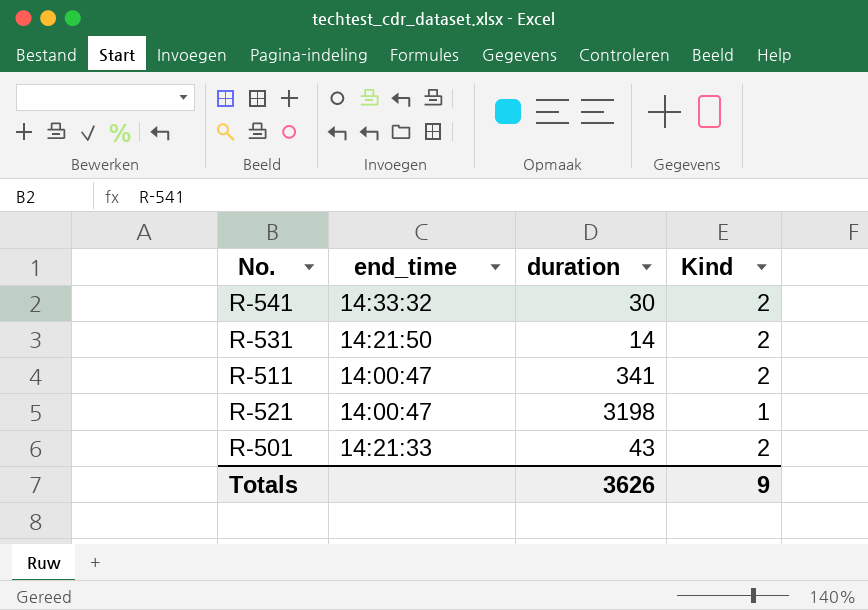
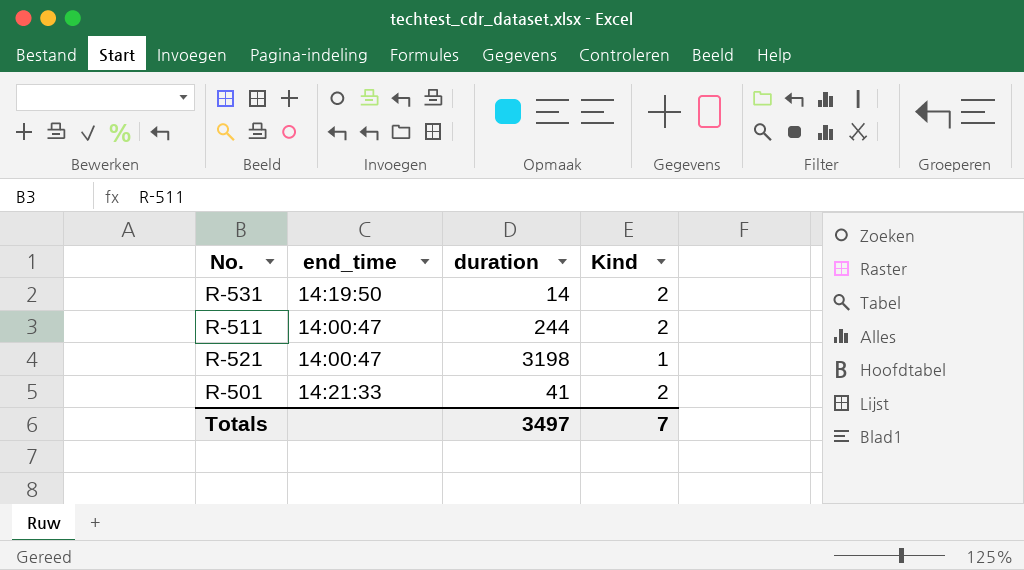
row R-541: 14:33:32 | 30 | 2 -> none
R-531 | end_time: 14:21:50 -> 14:19:50
R-511 | duration: 341 -> 244
R-501 | duration: 43 -> 41
Totals | duration: 3626 -> 3497
Totals | Kind: 9 -> 7

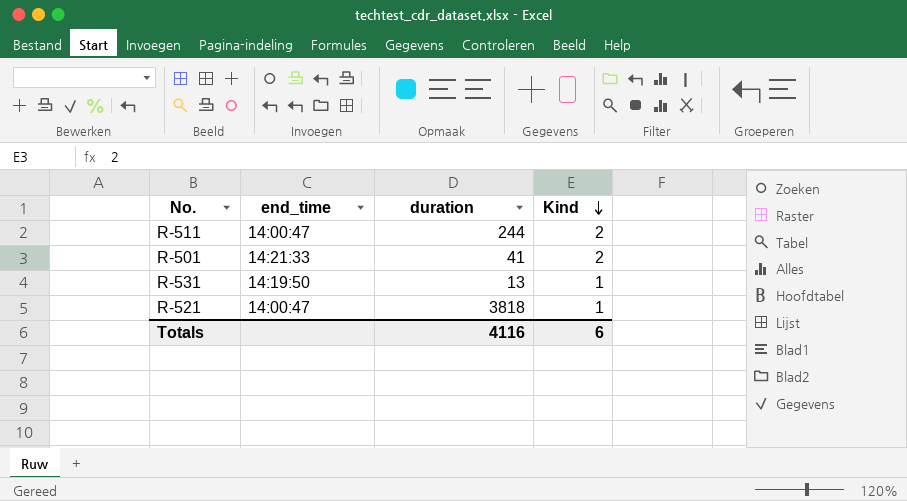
row order: none -> Kind descending
R-531 | duration: 14 -> 13
R-531 | Kind: 2 -> 1
R-521 | duration: 3198 -> 3818
Totals | duration: 3497 -> 4116
Totals | Kind: 7 -> 6

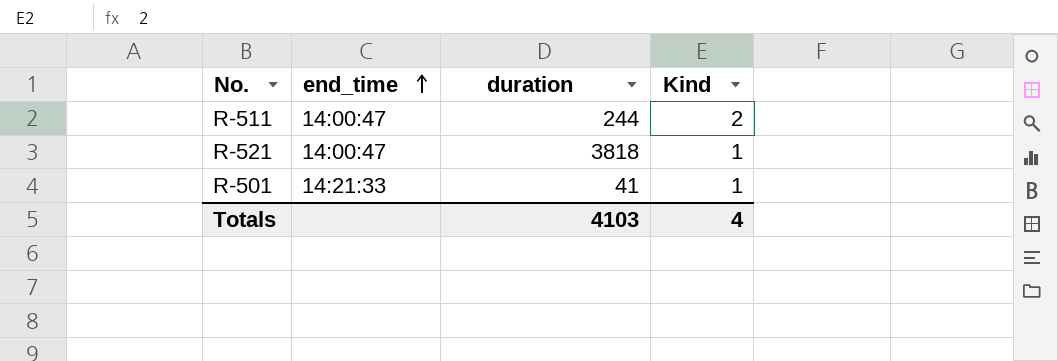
row order: Kind descending -> end_time ascending
row R-531: 14:19:50 | 13 | 1 -> none
R-501 | Kind: 2 -> 1
Totals | duration: 4116 -> 4103
Totals | Kind: 6 -> 4

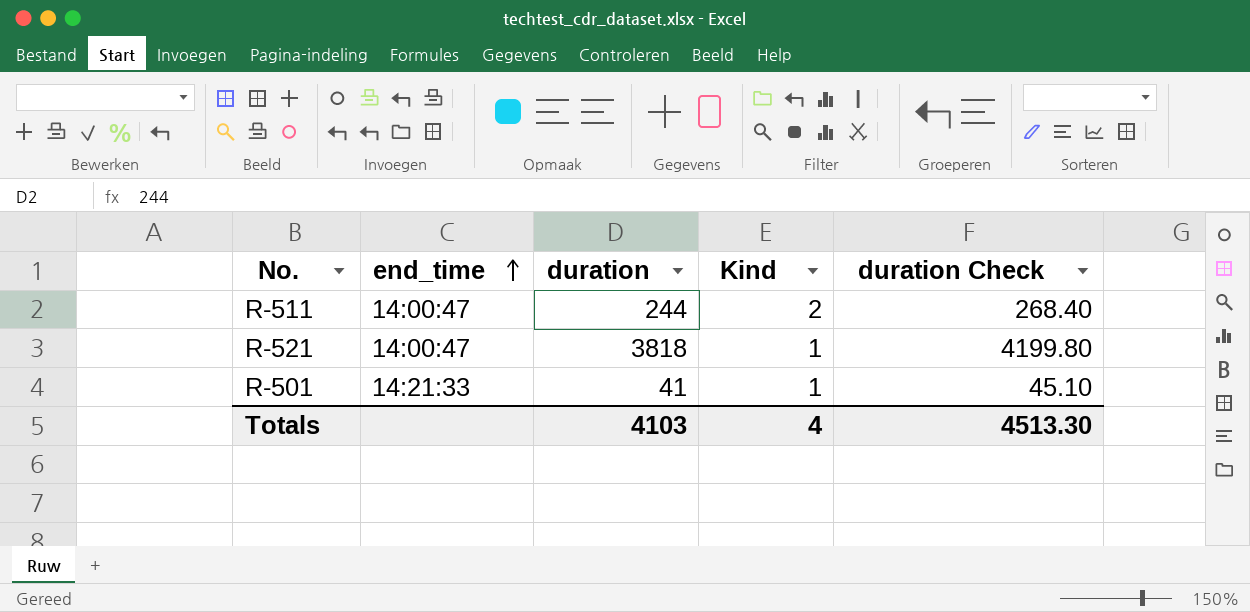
column duration Check | formula: none -> [duration] * 1.1

